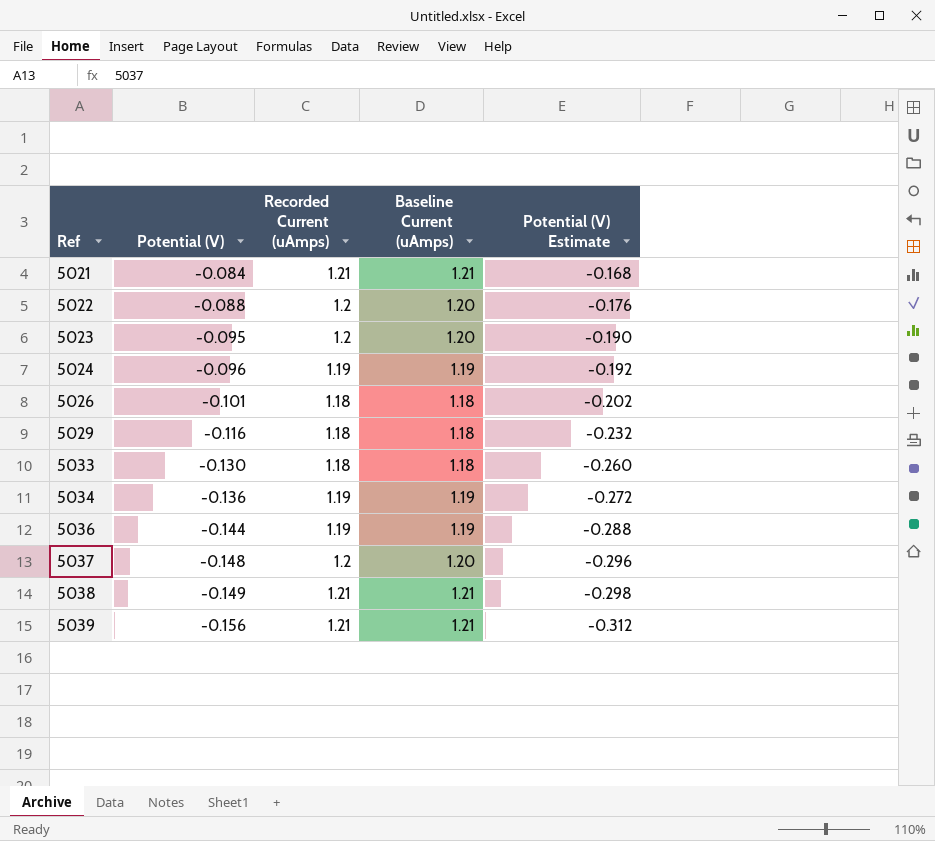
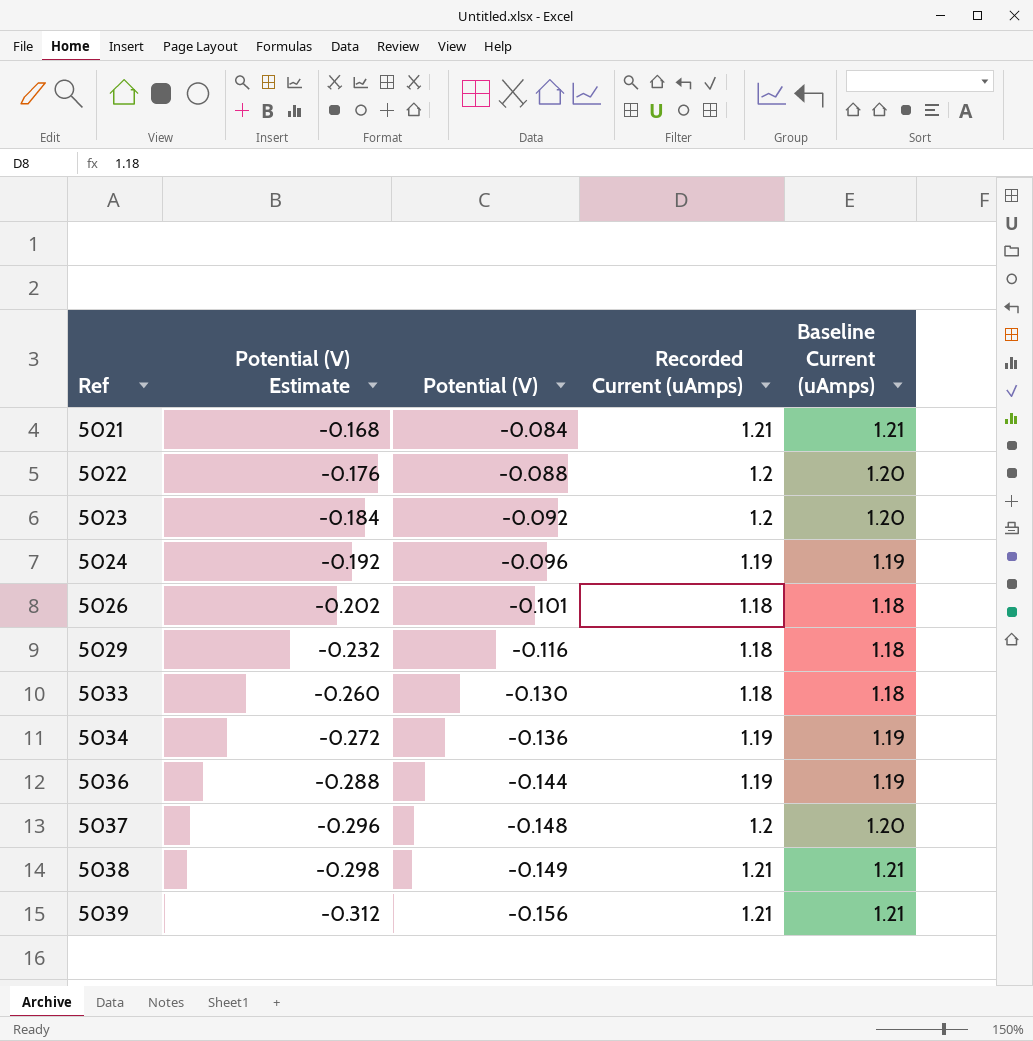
column Potential (V) Estimate | position: 5 -> 2
5023 | Potential (V) Estimate: -0.190 -> -0.184
5023 | Potential (V): -0.095 -> -0.092

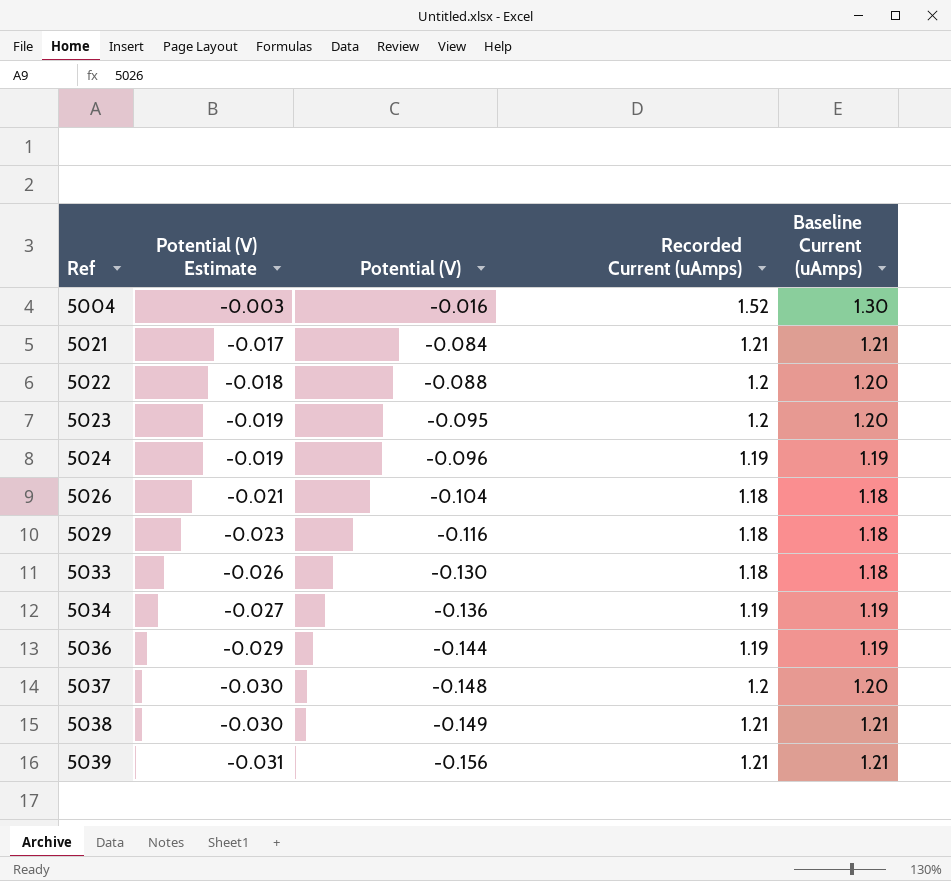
column Potential (V) Estimate | formula: [Potential (V)] * 2 -> [Potential (V)] * 0.2
row 5004: none -> -0.003 | -0.016 | 1.52 | 1.30
5023 | Potential (V): -0.092 -> -0.095
5026 | Potential (V): -0.101 -> -0.104

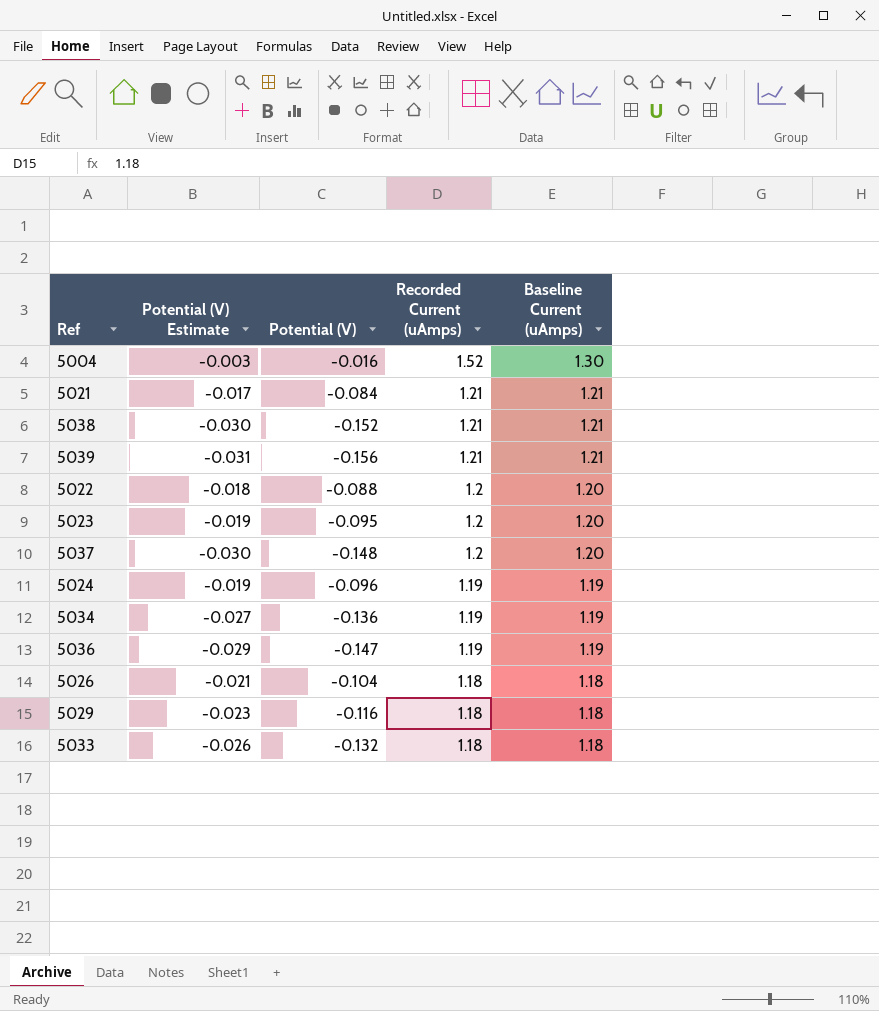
row order: Ref ascending -> Recorded Current (uAmps) descending
5038 | Potential (V): -0.149 -> -0.152
5036 | Potential (V): -0.144 -> -0.147
5033 | Potential (V): -0.130 -> -0.132

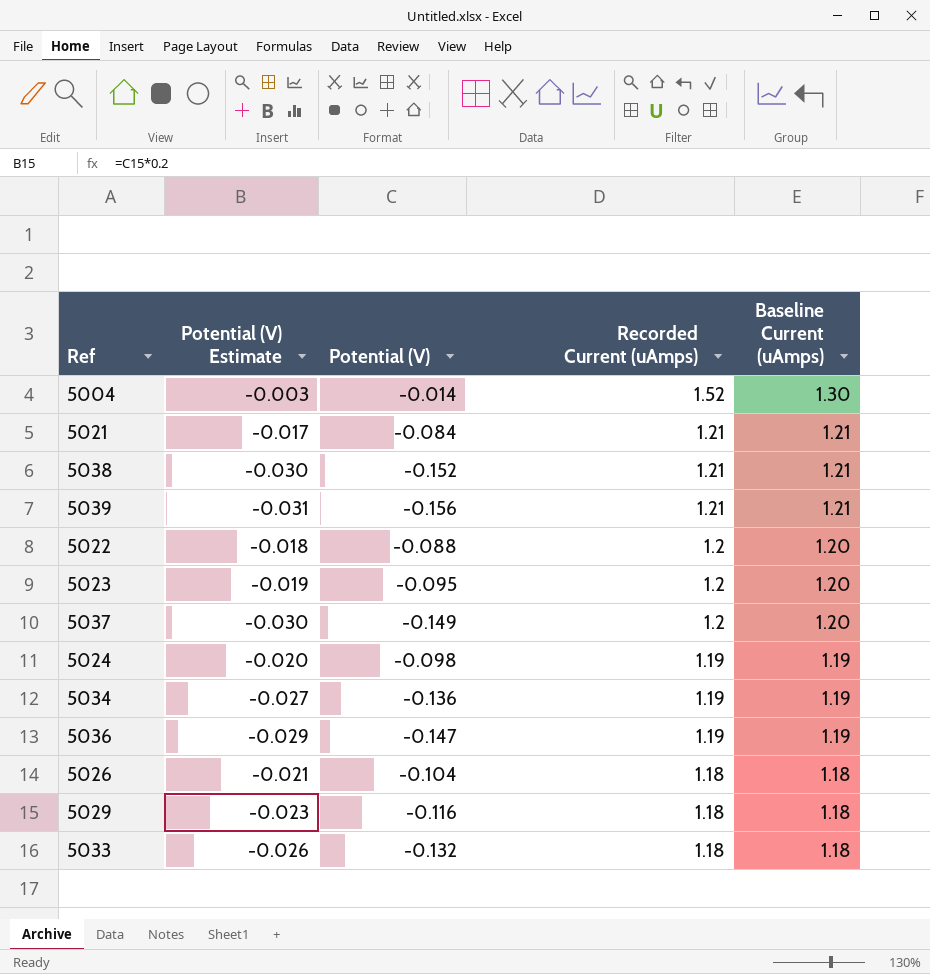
5004 | Potential (V): -0.016 -> -0.014
5037 | Potential (V): -0.148 -> -0.149
5024 | Potential (V) Estimate: -0.019 -> -0.020
5024 | Potential (V): -0.096 -> -0.098

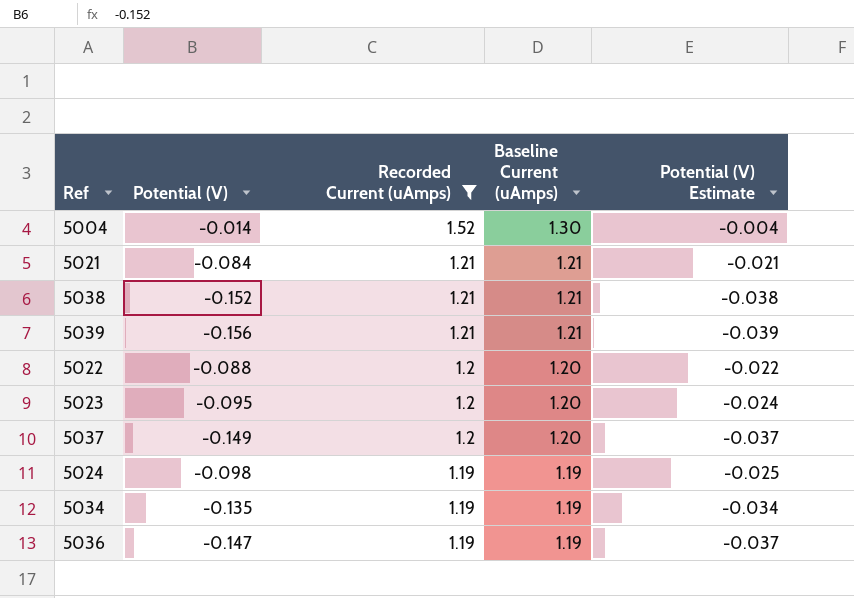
filter: none -> Recorded Current (uAmps) != 1.18
column Potential (V) Estimate | formula: [Potential (V)] * 0.2 -> [Potential (V)] * 0.25
column Potential (V) Estimate | position: 2 -> 5
5034 | Potential (V): -0.136 -> -0.135

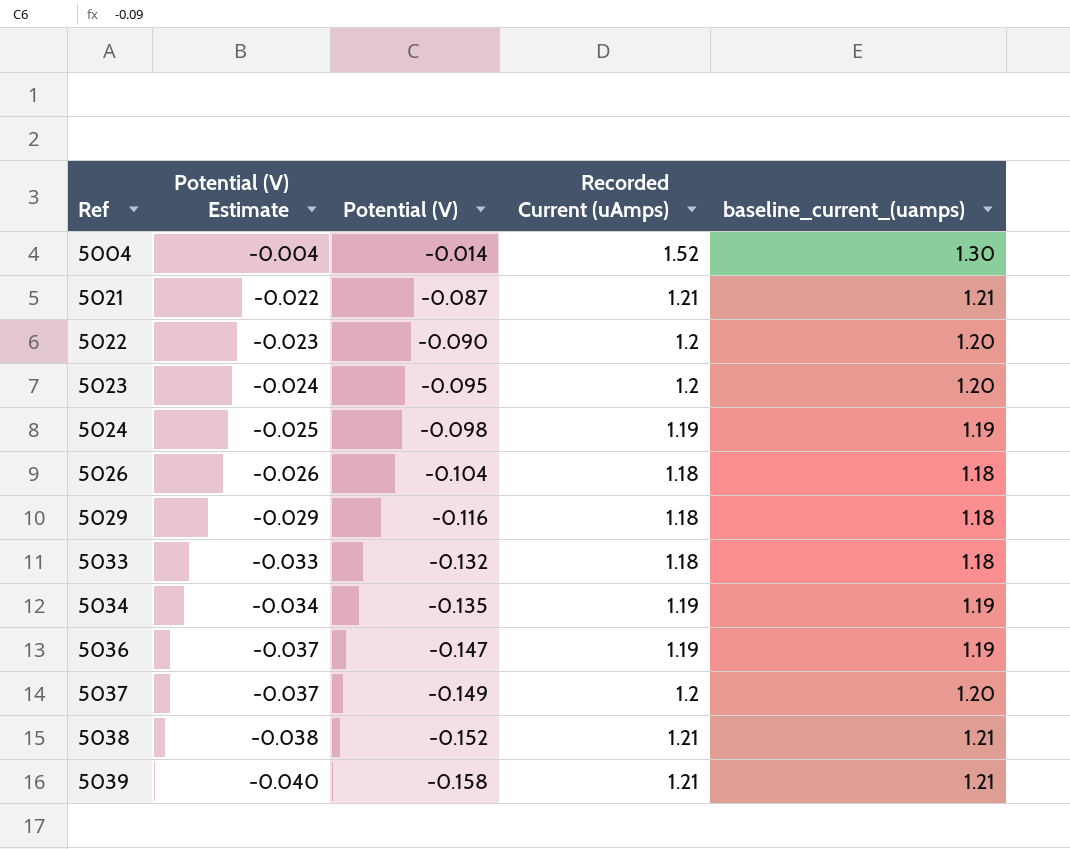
filter: Recorded Current (uAmps) != 1.18 -> none
row order: Recorded Current (uAmps) descending -> Ref ascending
column Potential (V) Estimate | position: 5 -> 2
column name: Baseline Current (uAmps) -> baseline_current_(uamps)
5021 | Potential (V) Estimate: -0.021 -> -0.022
5021 | Potential (V): -0.084 -> -0.087
5022 | Potential (V) Estimate: -0.022 -> -0.023
5022 | Potential (V): -0.088 -> -0.090
5039 | Potential (V) Estimate: -0.039 -> -0.040
5039 | Potential (V): -0.156 -> -0.158

